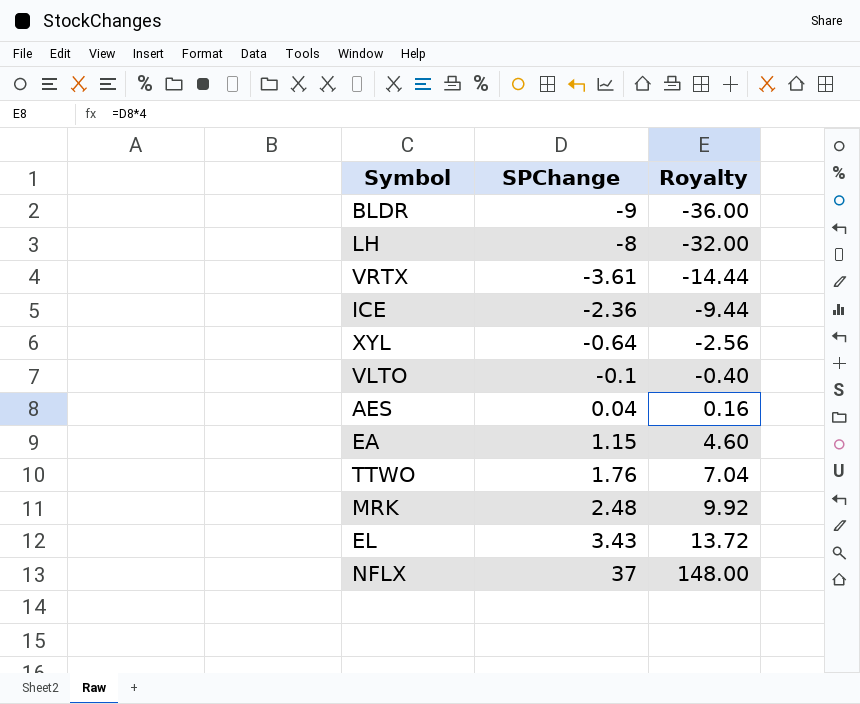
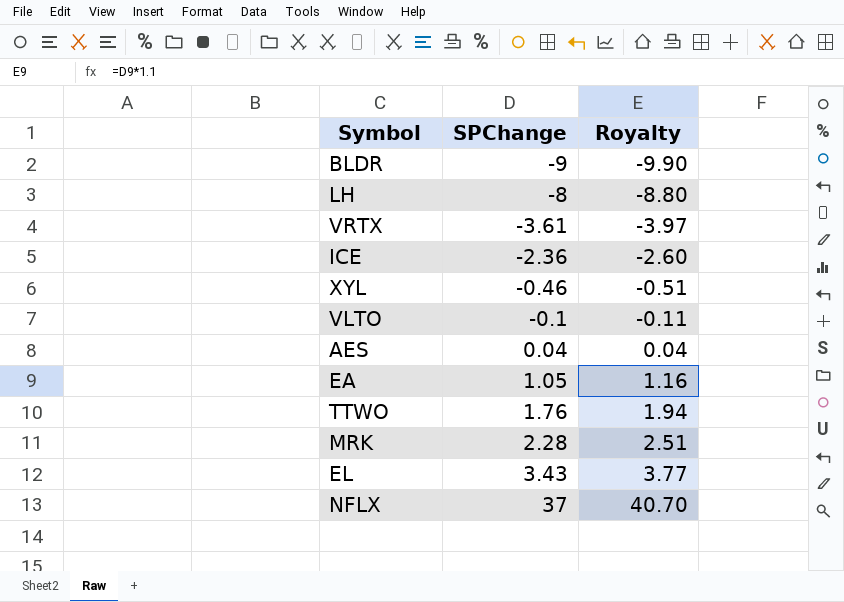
column Royalty | formula: [SPChange] * 4 -> [SPChange] * 1.1
XYL | SPChange: -0.64 -> -0.46
EA | SPChange: 1.15 -> 1.05
MRK | SPChange: 2.48 -> 2.28

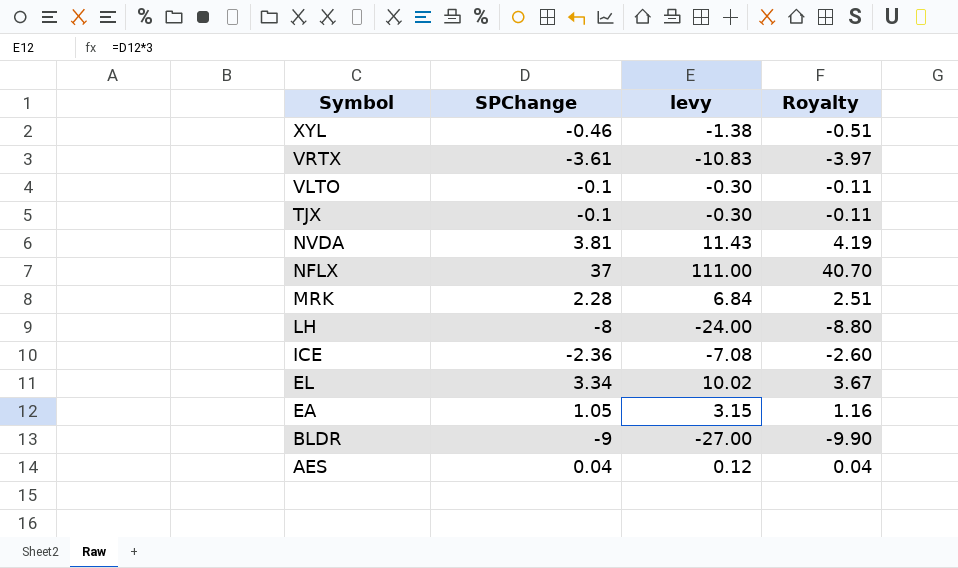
row order: SPChange ascending -> Symbol descending
column levy | formula: none -> [SPChange] * 3
row TTWO: 1.76 | 1.94 -> none
row TJX: none -> -0.1 | -0.30 | -0.11
row NVDA: none -> 3.81 | 11.43 | 4.19
EL | SPChange: 3.43 -> 3.34
EL | Royalty: 3.77 -> 3.67

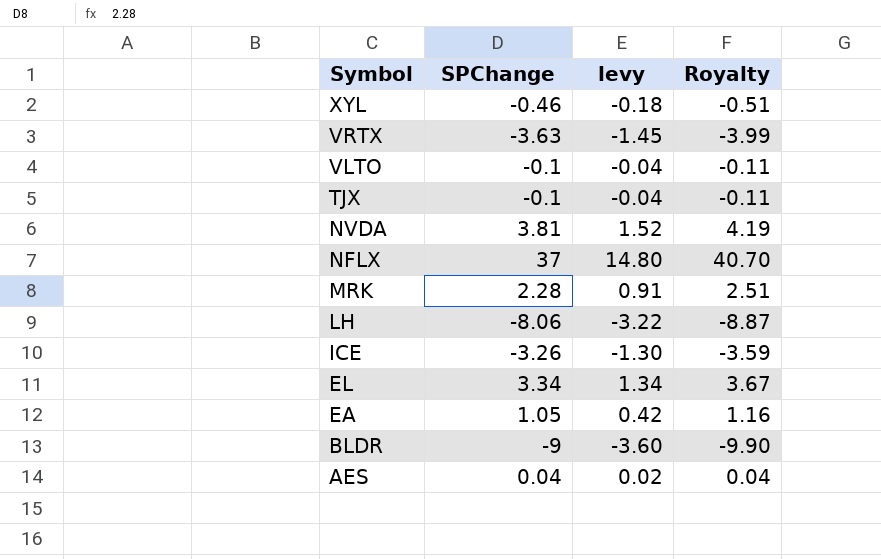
column levy | formula: [SPChange] * 3 -> [SPChange] * 0.4
VRTX | SPChange: -3.61 -> -3.63
VRTX | Royalty: -3.97 -> -3.99
LH | SPChange: -8 -> -8.06
LH | Royalty: -8.80 -> -8.87
ICE | SPChange: -2.36 -> -3.26
ICE | Royalty: -2.60 -> -3.59

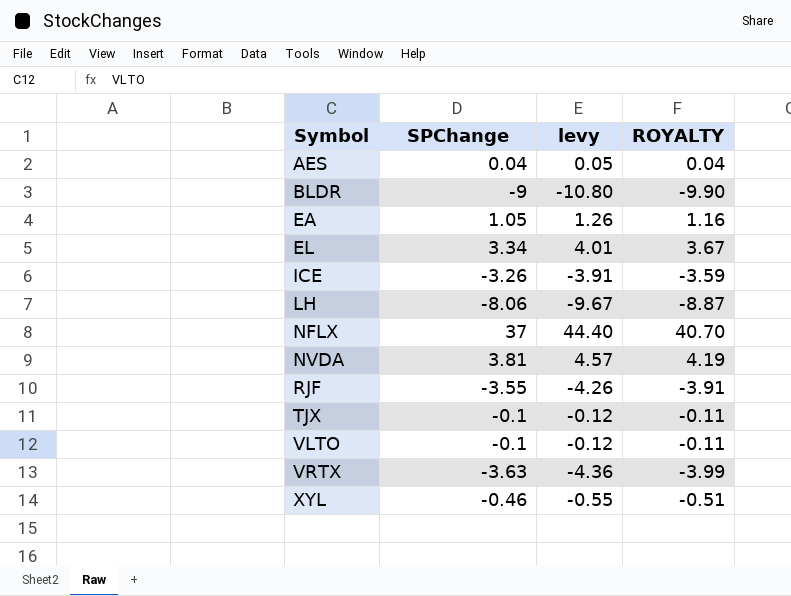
row order: Symbol descending -> Symbol ascending
column levy | formula: [SPChange] * 0.4 -> [SPChange] * 1.2
column name: Royalty -> ROYALTY
row MRK: 2.28 | 0.91 | 2.51 -> none
row RJF: none -> -3.55 | -4.26 | -3.91

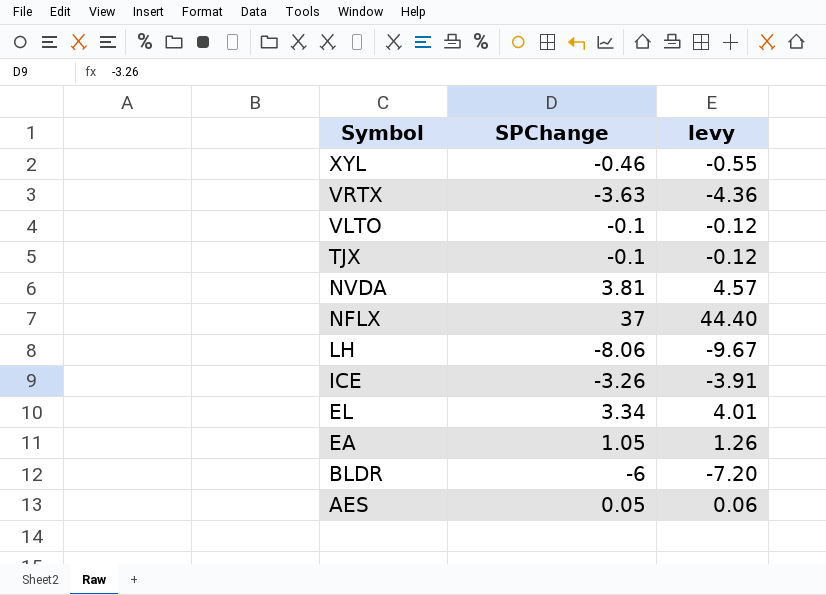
row order: Symbol ascending -> Symbol descending
column ROYALTY | formula: [SPChange] * 1.1 -> none
row RJF: -3.55 | -4.26 | -3.91 -> none
BLDR | SPChange: -9 -> -6
BLDR | levy: -10.80 -> -7.20
AES | SPChange: 0.04 -> 0.05
AES | levy: 0.05 -> 0.06

